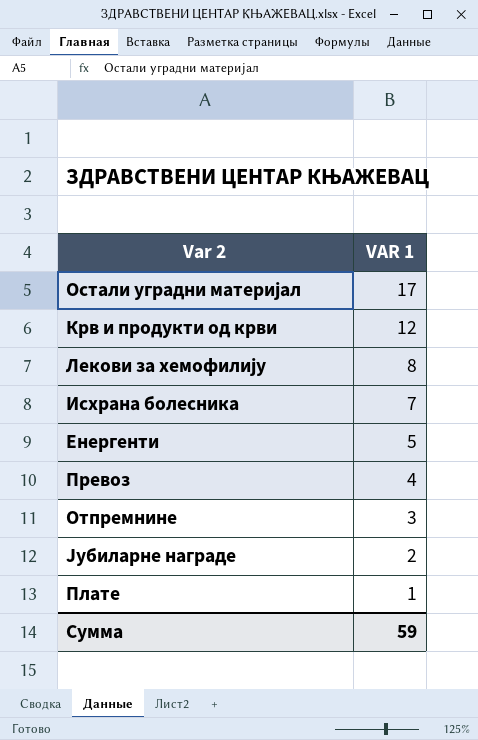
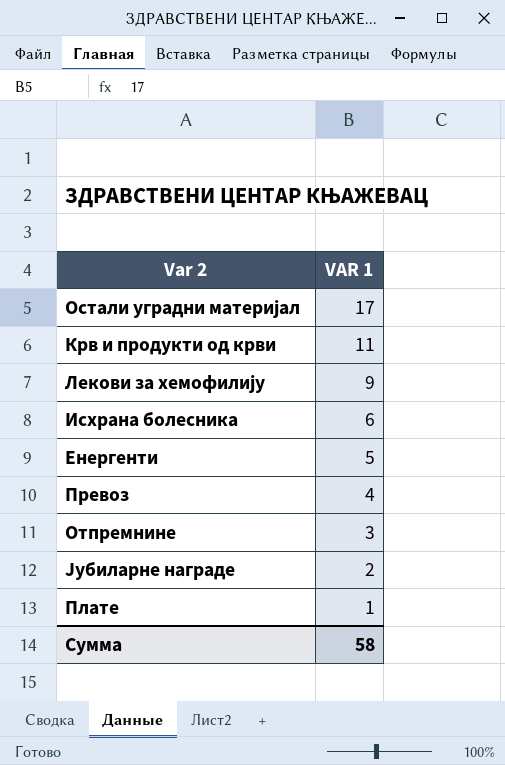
Крв и продукти од крви | VAR 1: 12 -> 11
Лекови за хемофилију | VAR 1: 8 -> 9
Исхрана болесника | VAR 1: 7 -> 6
Сумма | VAR 1: 59 -> 58

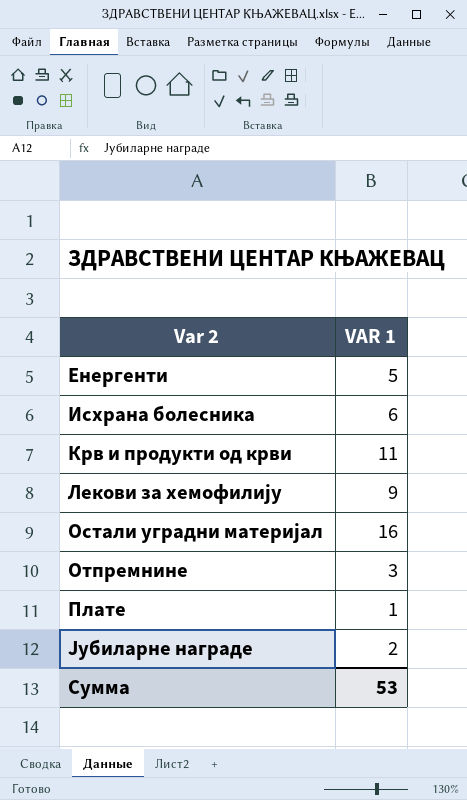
row order: VAR 1 descending -> Var 2 ascending
row Превоз: 4 -> none
Остали уградни материјал | VAR 1: 17 -> 16
Сумма | VAR 1: 58 -> 53

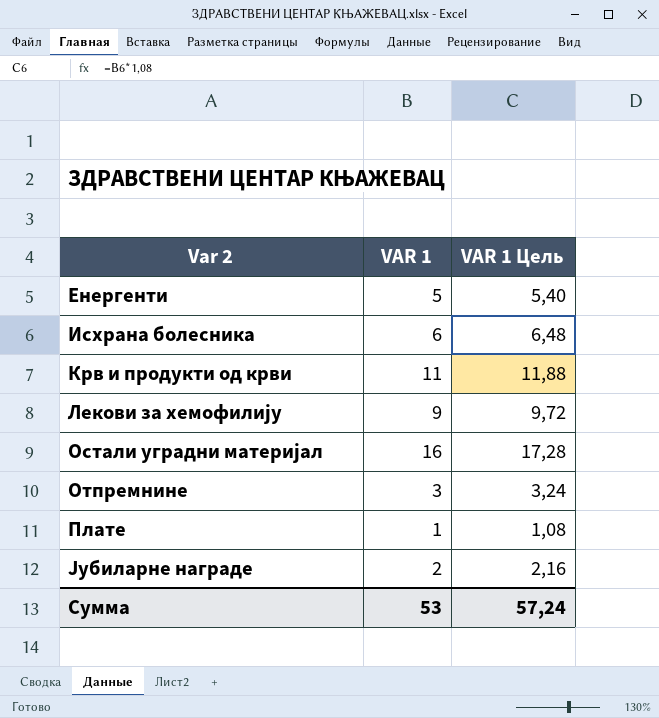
column VAR 1 Цель | formula: none -> [VAR 1] * 1,08

